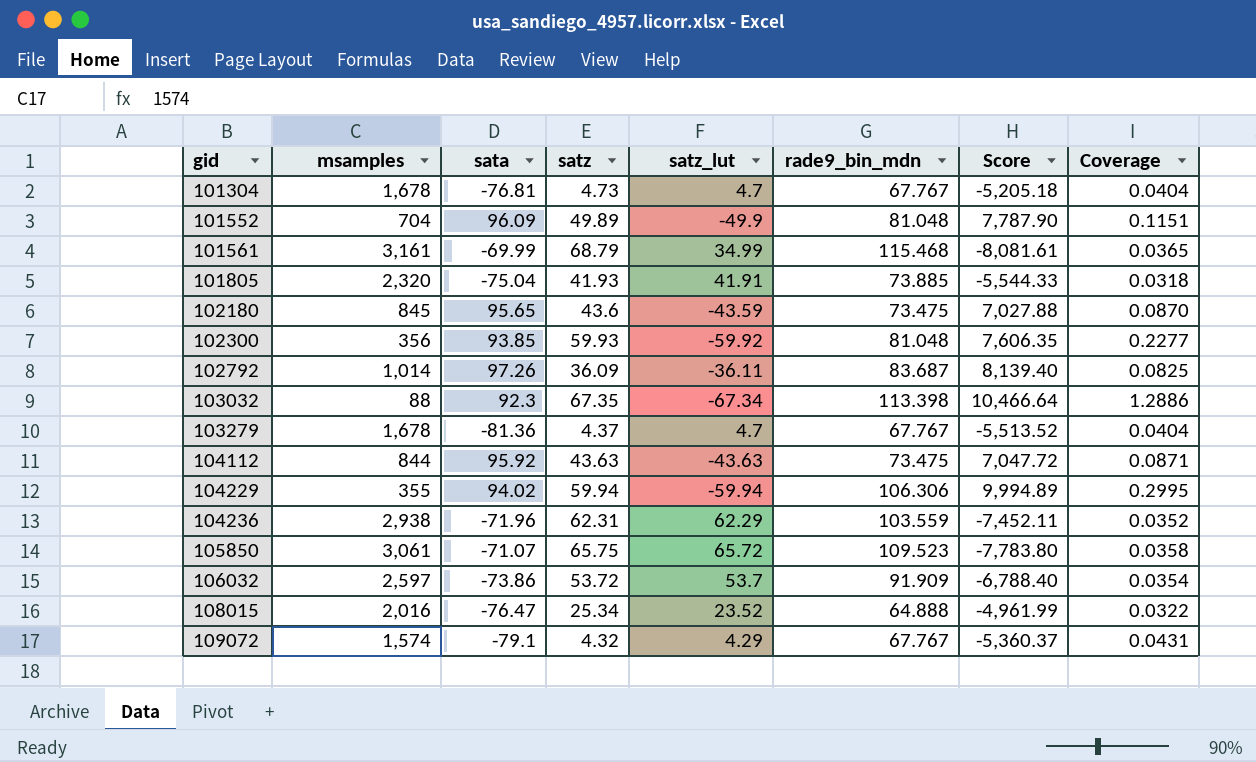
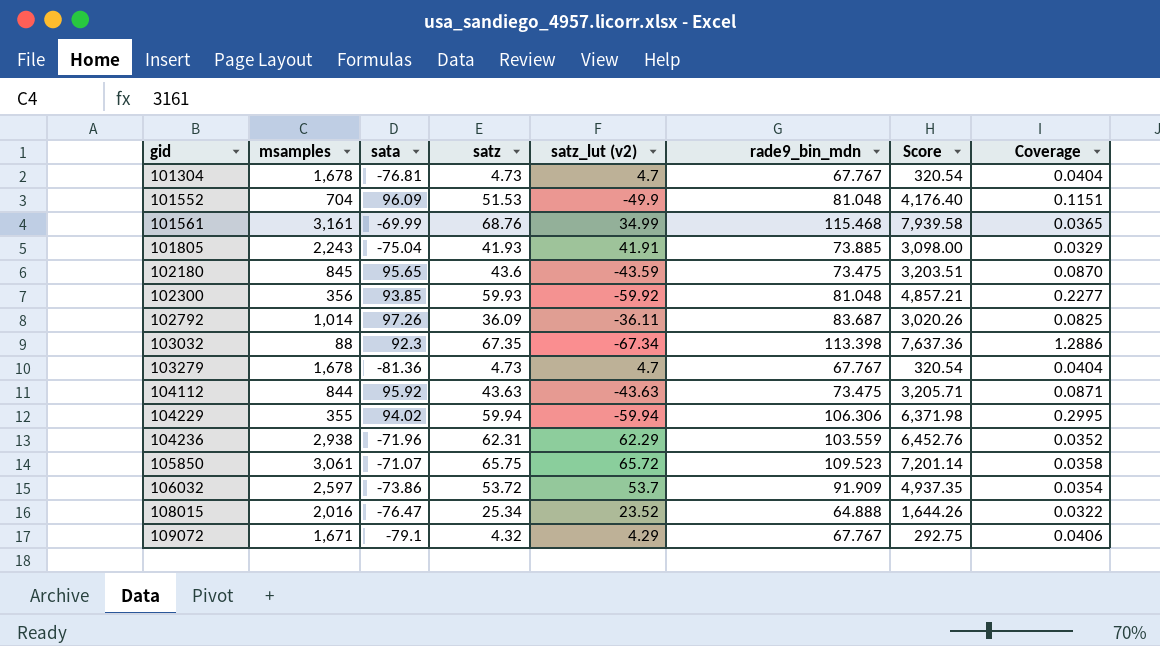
column name: satz_lut -> satz_lut (v2)
column Score | formula: [sata] * [rade9_bin_mdn] -> [satz] * [rade9_bin_mdn]
101552 | satz: 49.89 -> 51.53
101561 | satz: 68.79 -> 68.76
101805 | msamples: 2,320 -> 2,243
101805 | Coverage: 0.0318 -> 0.0329
103279 | satz: 4.37 -> 4.73
109072 | msamples: 1,574 -> 1,671
109072 | Coverage: 0.0431 -> 0.0406

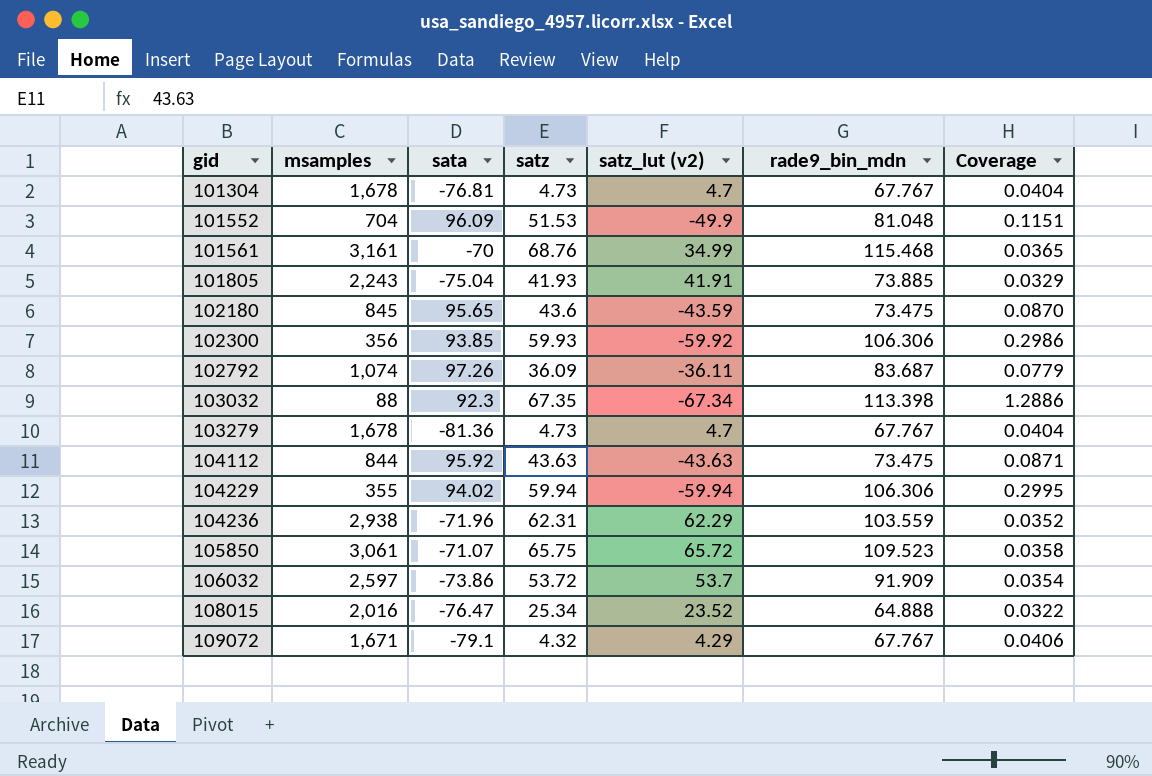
column Score | formula: [satz] * [rade9_bin_mdn] -> none
101561 | sata: -69.99 -> -70
102300 | rade9_bin_mdn: 81.048 -> 106.306
102300 | Coverage: 0.2277 -> 0.2986
102792 | msamples: 1,014 -> 1,074
102792 | Coverage: 0.0825 -> 0.0779

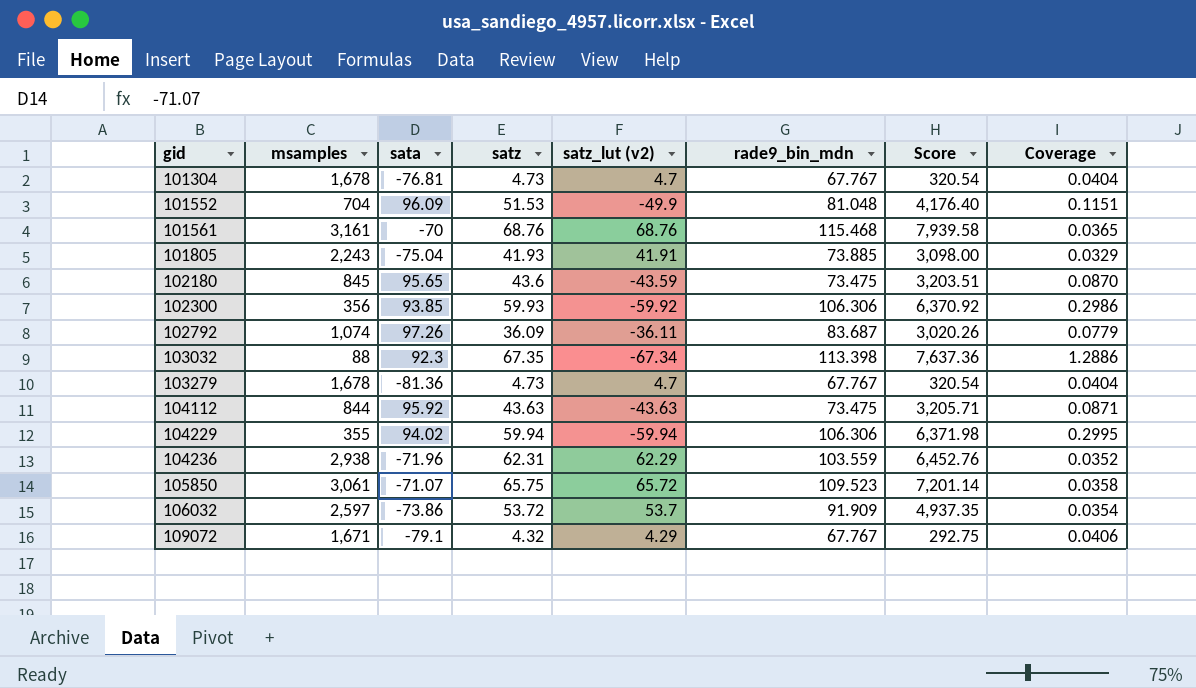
column Score | formula: none -> [satz] * [rade9_bin_mdn]
row 108015: 2,016 | -76.47 | 25.34 | 23.52 | 64.888 | 0.0322 -> none
101561 | satz_lut (v2): 34.99 -> 68.76

